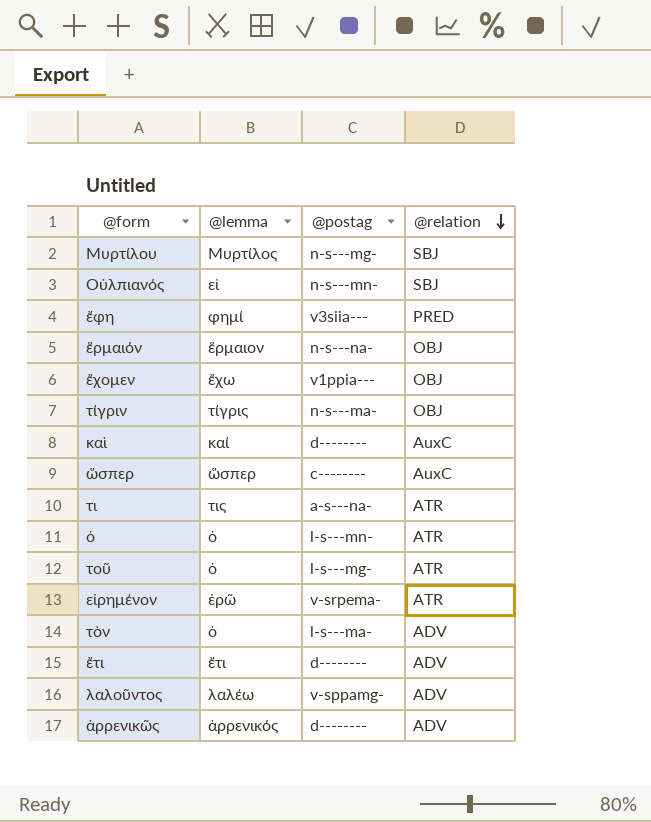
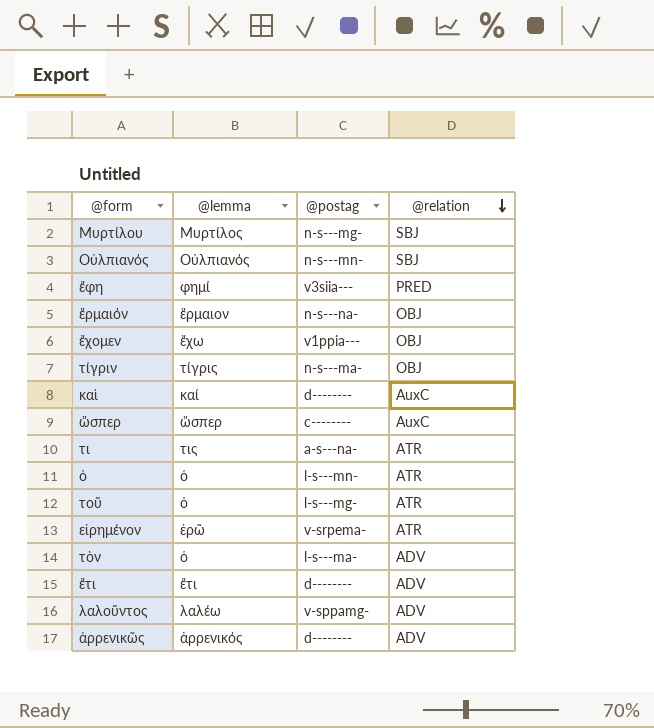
Οὐλπιανός | @lemma: εἰ -> Οὐλπιανός

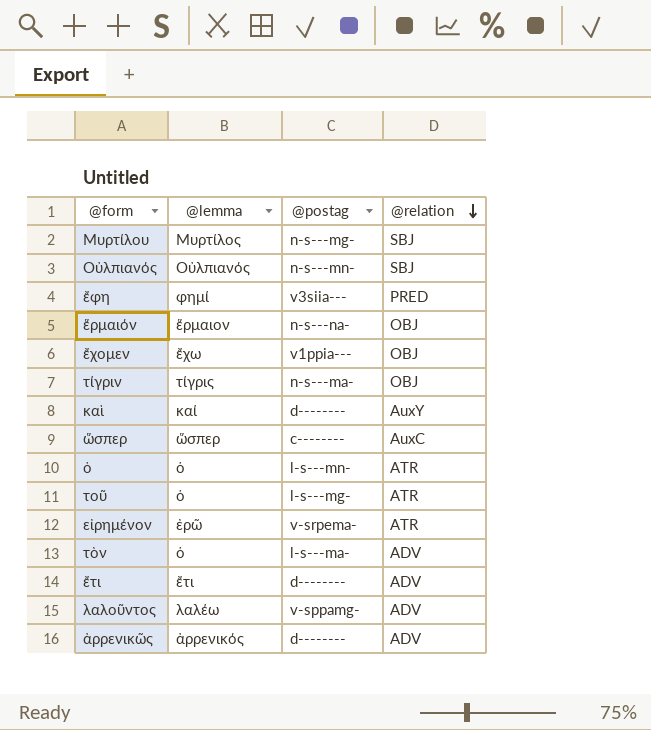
row τι: τις | a-s---na- | ATR -> none
καὶ | @relation: AuxC -> AuxY

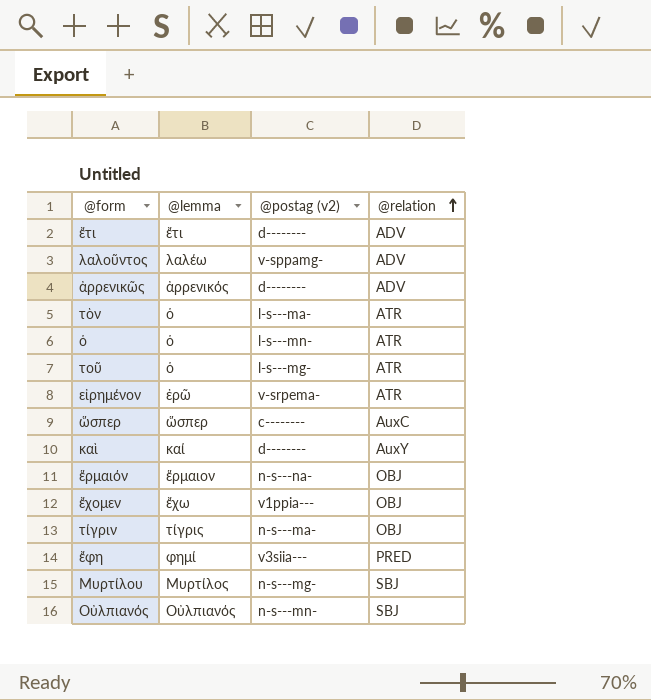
row order: @relation descending -> @relation ascending
column name: @postag -> @postag (v2)
τὸν | @relation: ADV -> ATR

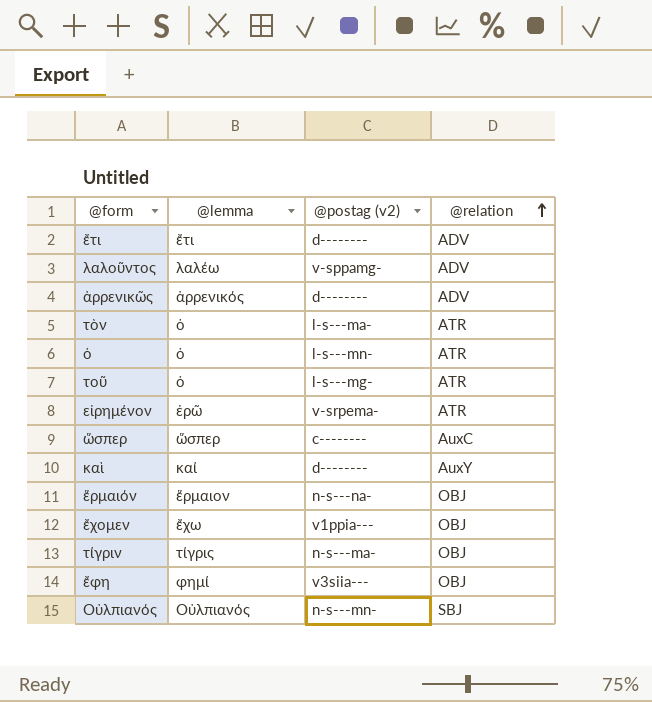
row Μυρτίλου: Μυρτίλος | n-s---mg- | SBJ -> none
ἔφη | @relation: PRED -> OBJ

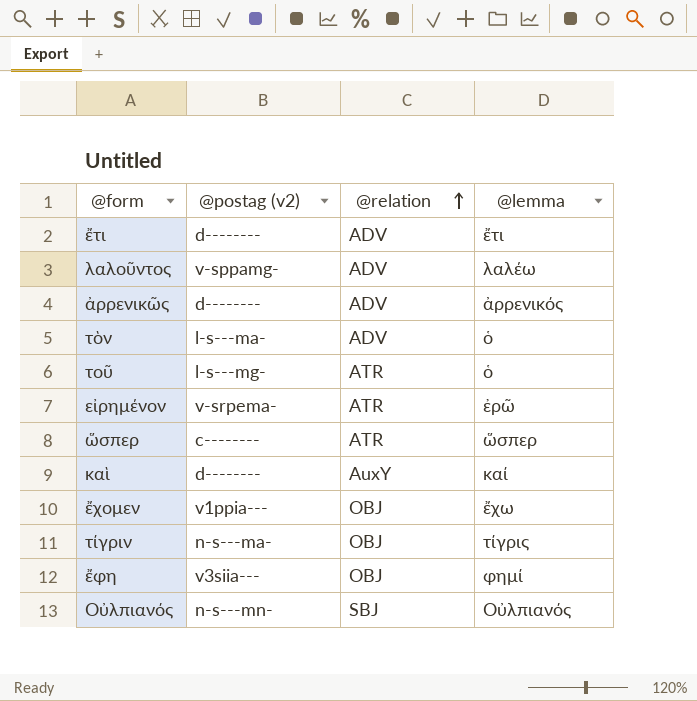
column @lemma | position: 2 -> 4
row ὁ: ὁ | l-s---mn- | ATR -> none
row ἕρμαιόν: ἕρμαιον | n-s---na- | OBJ -> none
τὸν | @relation: ATR -> ADV
ὥσπερ | @relation: AuxC -> ATR

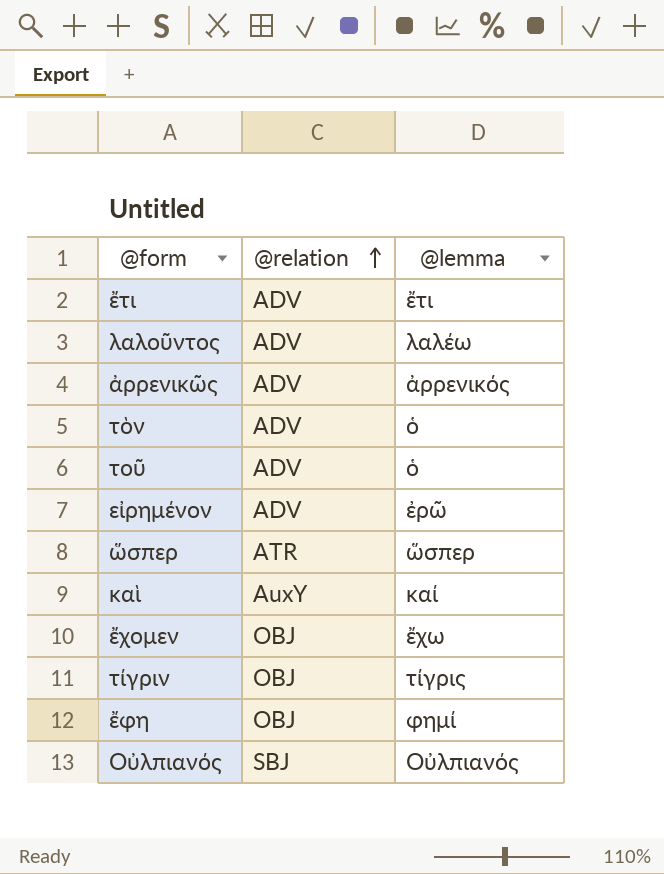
column @postag (v2) | position: 2 -> none
τοῦ | @relation: ATR -> ADV
εἰρημένον | @relation: ATR -> ADV

